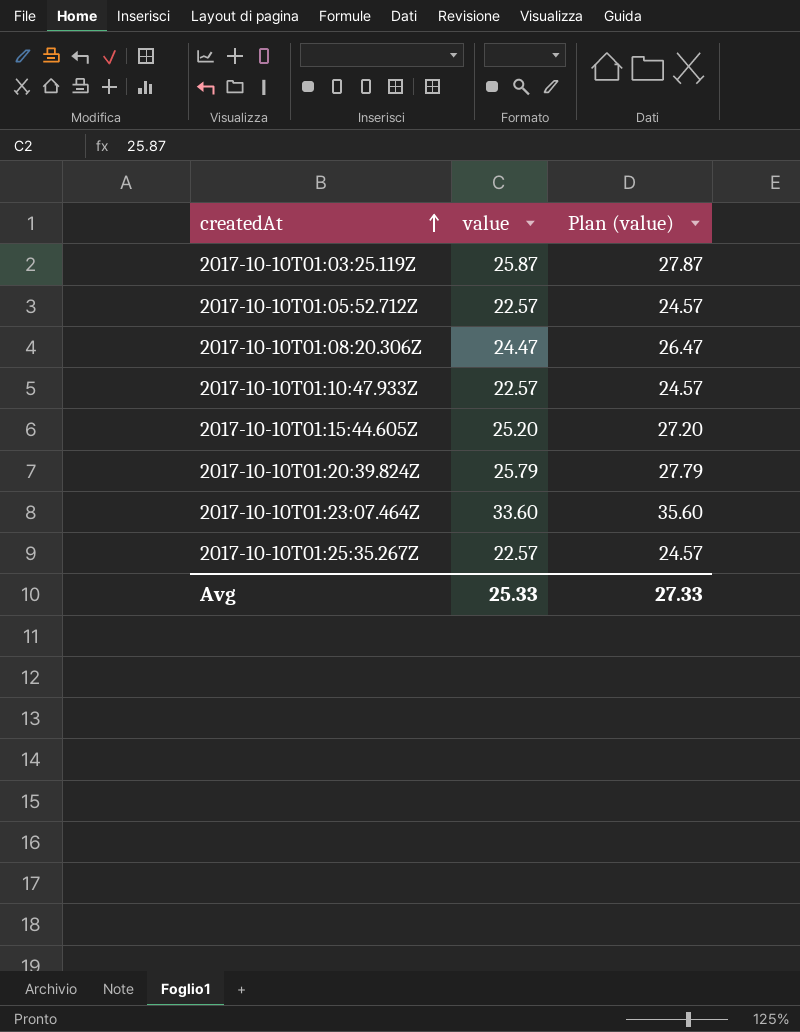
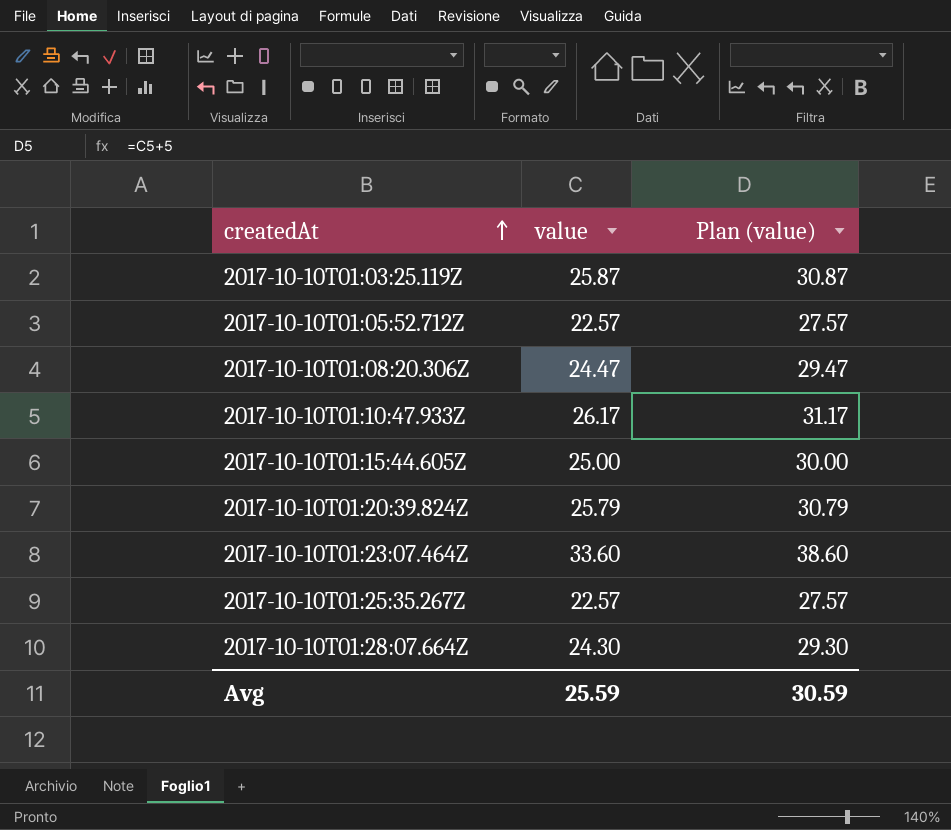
column Plan (value) | formula: [value] + 2 -> [value] + 5
2017-10-10T01:10:47.933Z | value: 22.57 -> 26.17
2017-10-10T01:15:44.605Z | value: 25.20 -> 25.00
row 2017-10-10T01:28:07.664Z: none -> 24.30 | 29.30
Avg | value: 25.33 -> 25.59
Avg | Plan (value): 27.33 -> 30.59

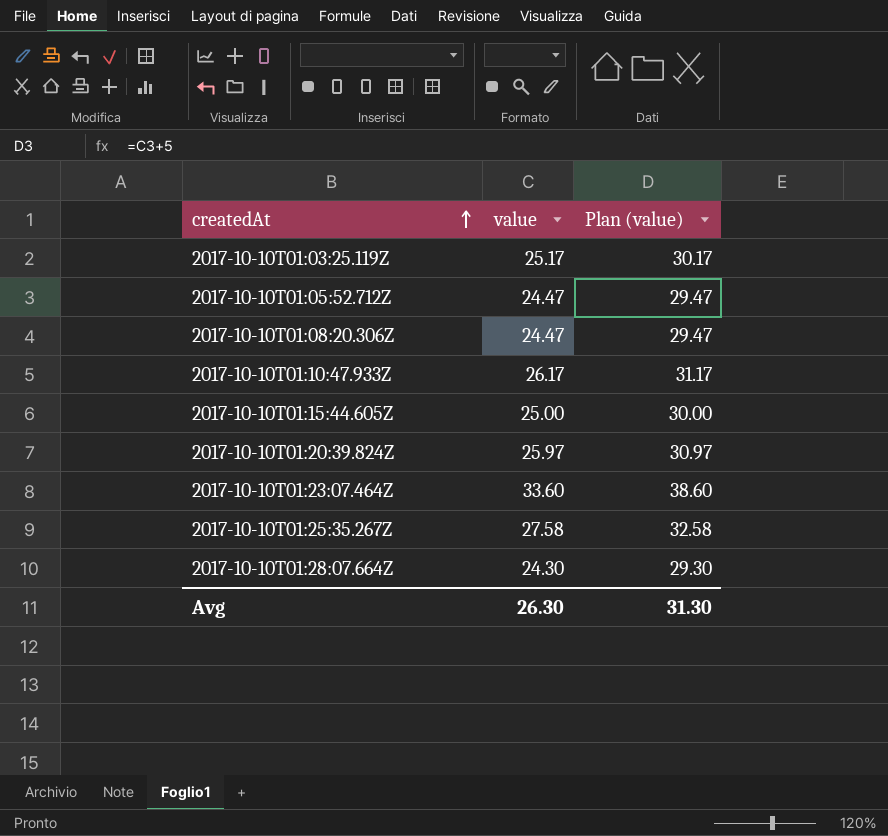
2017-10-10T01:03:25.119Z | value: 25.87 -> 25.17
2017-10-10T01:03:25.119Z | Plan (value): 30.87 -> 30.17
2017-10-10T01:05:52.712Z | value: 22.57 -> 24.47
2017-10-10T01:05:52.712Z | Plan (value): 27.57 -> 29.47
2017-10-10T01:20:39.824Z | value: 25.79 -> 25.97
2017-10-10T01:20:39.824Z | Plan (value): 30.79 -> 30.97
2017-10-10T01:25:35.267Z | value: 22.57 -> 27.58
2017-10-10T01:25:35.267Z | Plan (value): 27.57 -> 32.58
Avg | value: 25.59 -> 26.30
Avg | Plan (value): 30.59 -> 31.30

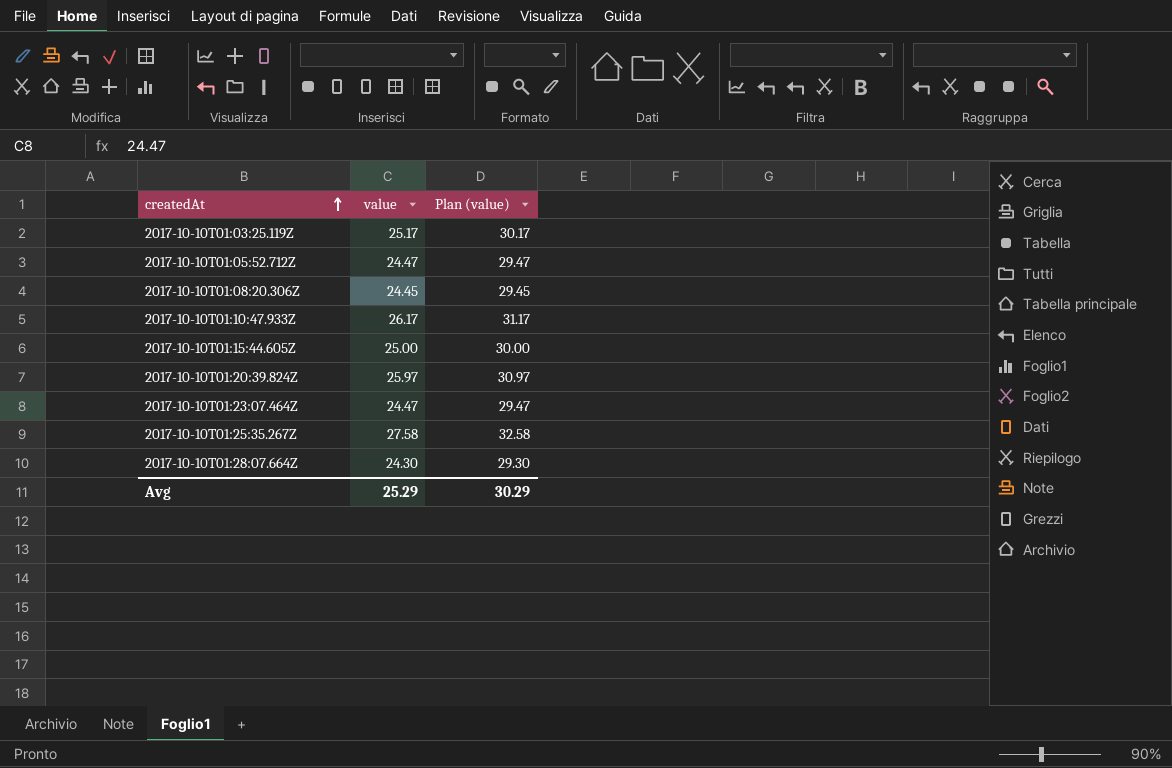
2017-10-10T01:08:20.306Z | value: 24.47 -> 24.45
2017-10-10T01:08:20.306Z | Plan (value): 29.47 -> 29.45
2017-10-10T01:23:07.464Z | value: 33.60 -> 24.47
2017-10-10T01:23:07.464Z | Plan (value): 38.60 -> 29.47
Avg | value: 26.30 -> 25.29
Avg | Plan (value): 31.30 -> 30.29

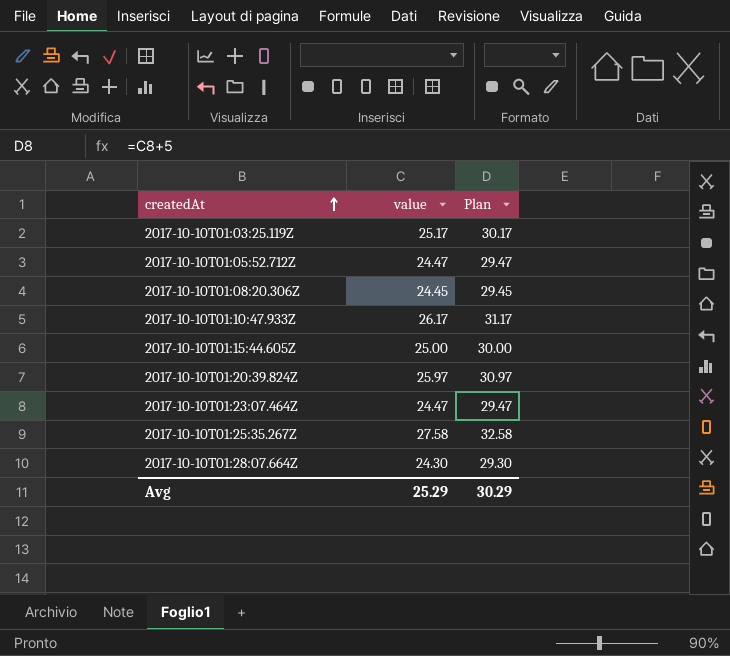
column name: Plan (value) -> Plan

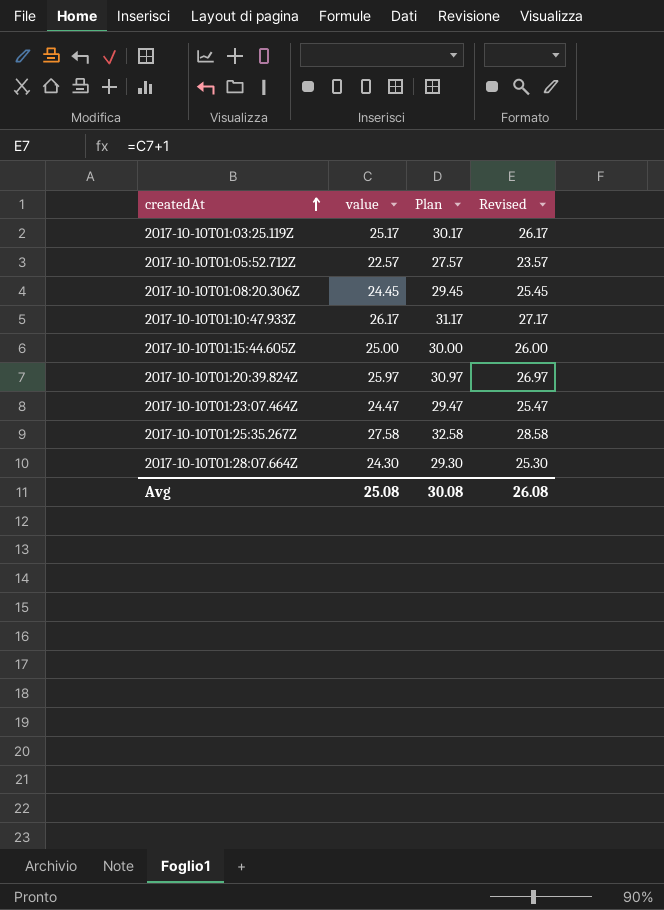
column Revised | formula: none -> [value] + 1
2017-10-10T01:05:52.712Z | value: 24.47 -> 22.57
2017-10-10T01:05:52.712Z | Plan: 29.47 -> 27.57
Avg | value: 25.29 -> 25.08
Avg | Plan: 30.29 -> 30.08

